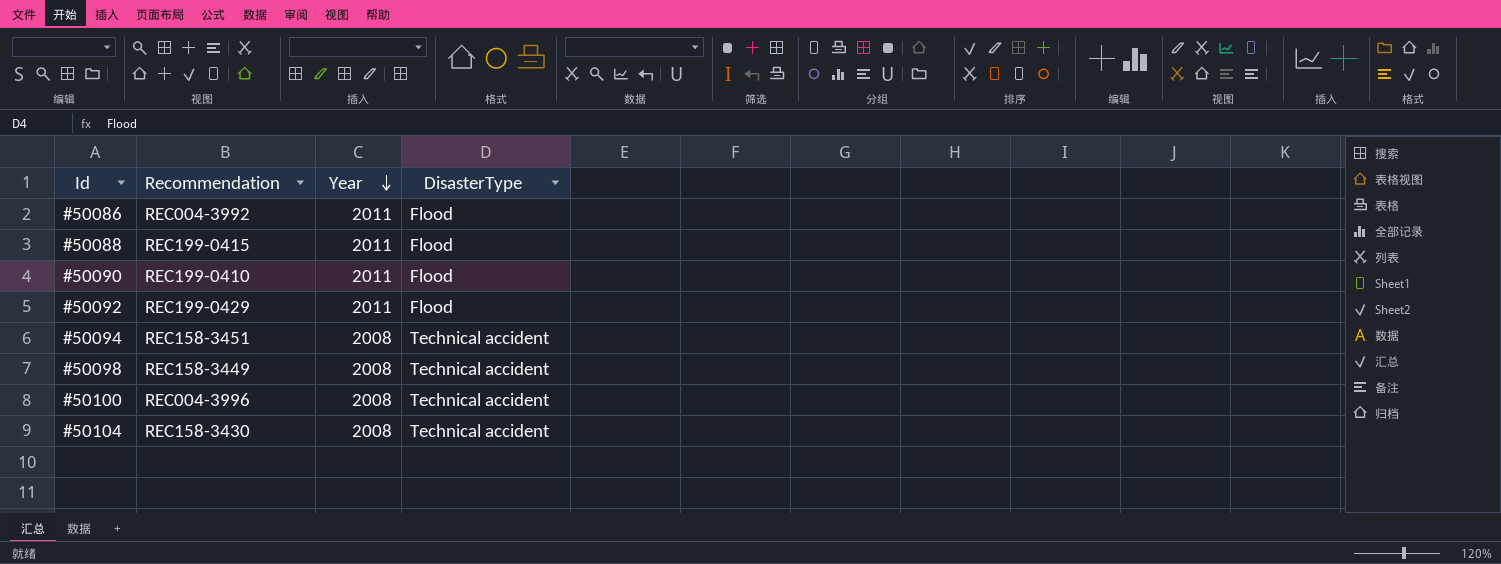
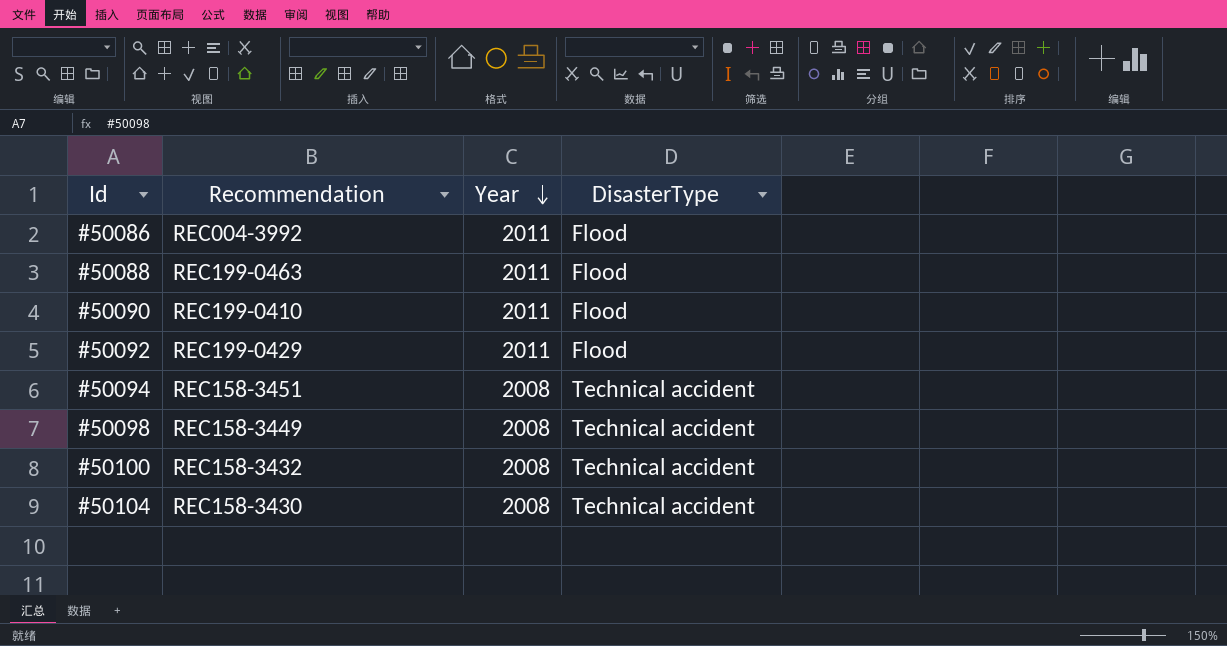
#50088 | Recommendation: REC199-0415 -> REC199-0463
#50100 | Recommendation: REC004-3996 -> REC158-3432

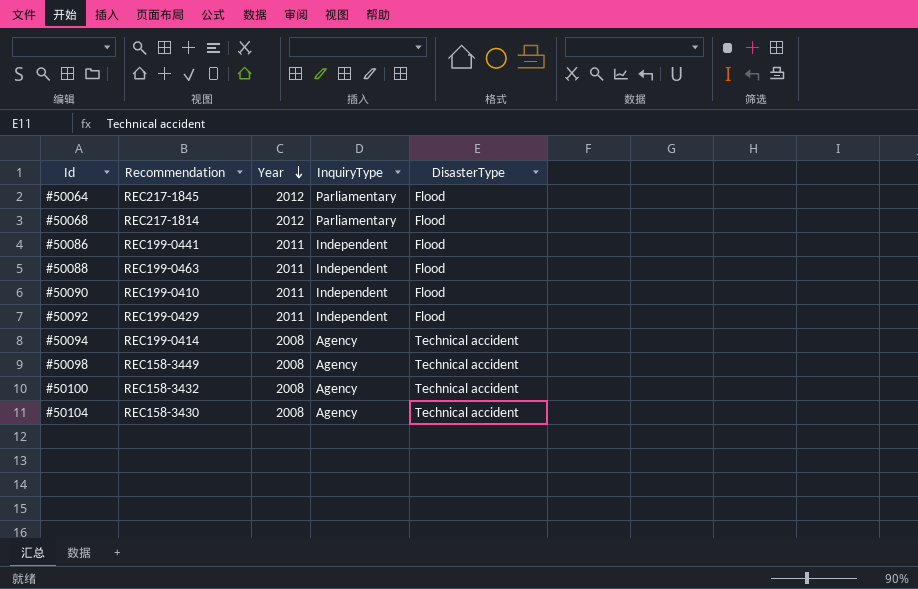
column InquiryType | position: none -> 4
row #50064: none -> REC217-1845 | 2012 | Parliamentary | Flood
row #50068: none -> REC217-1814 | 2012 | Parliamentary | Flood
#50086 | Recommendation: REC004-3992 -> REC199-0441
#50094 | Recommendation: REC158-3451 -> REC199-0414

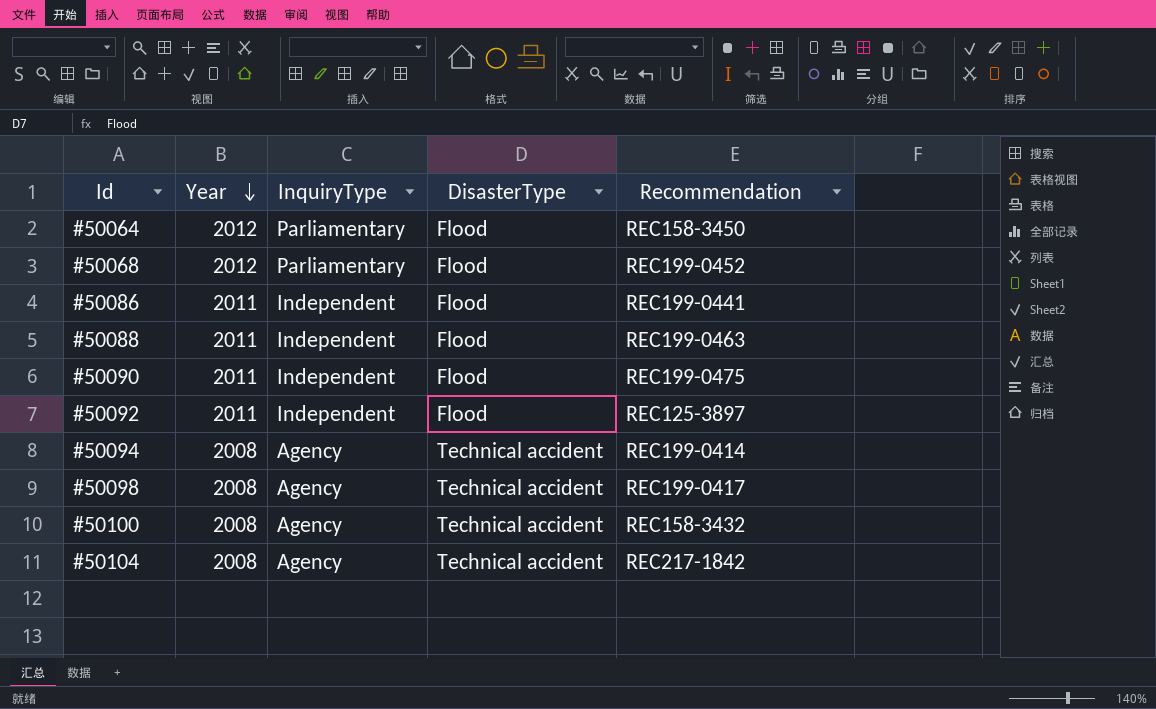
column Recommendation | position: 2 -> 5
#50064 | Recommendation: REC217-1845 -> REC158-3450
#50068 | Recommendation: REC217-1814 -> REC199-0452
#50090 | Recommendation: REC199-0410 -> REC199-0475
#50092 | Recommendation: REC199-0429 -> REC125-3897
#50098 | Recommendation: REC158-3449 -> REC199-0417
#50104 | Recommendation: REC158-3430 -> REC217-1842

